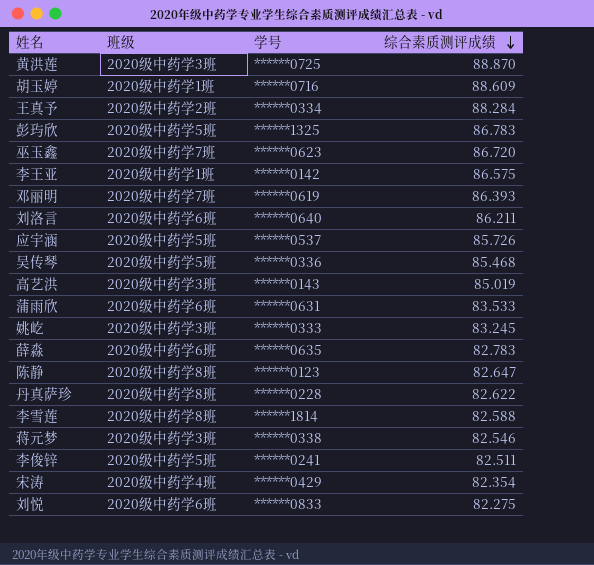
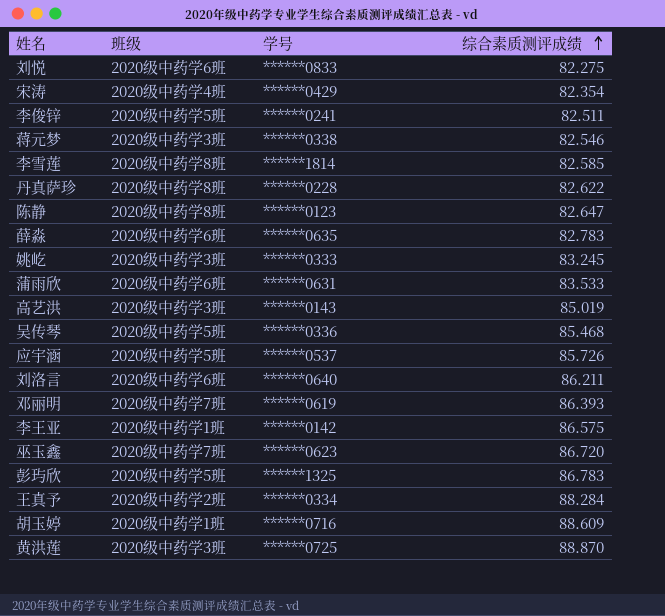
row order: 综合素质测评成绩 descending -> 综合素质测评成绩 ascending
李雪莲 | 综合素质测评成绩: 82.588 -> 82.585

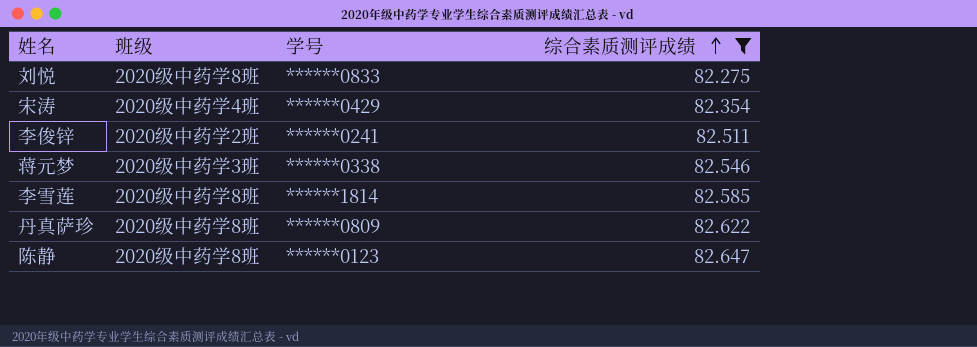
filter: none -> 综合素质测评成绩 <= 82.647
刘悦 | 班级: 2020级中药学6班 -> 2020级中药学8班
李俊锌 | 班级: 2020级中药学5班 -> 2020级中药学2班
丹真萨珍 | 学号: ******0228 -> ******0809

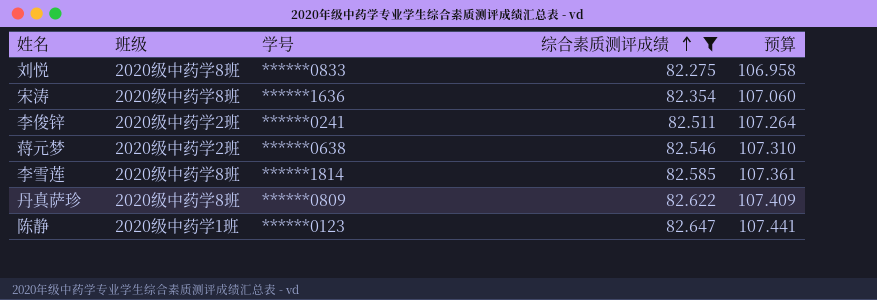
column 预算 | formula: none -> [综合素质测评成绩] * 1.3
宋涛 | 班级: 2020级中药学4班 -> 2020级中药学8班
宋涛 | 学号: ******0429 -> ******1636
蒋元梦 | 班级: 2020级中药学3班 -> 2020级中药学2班
蒋元梦 | 学号: ******0338 -> ******0638
陈静 | 班级: 2020级中药学8班 -> 2020级中药学1班

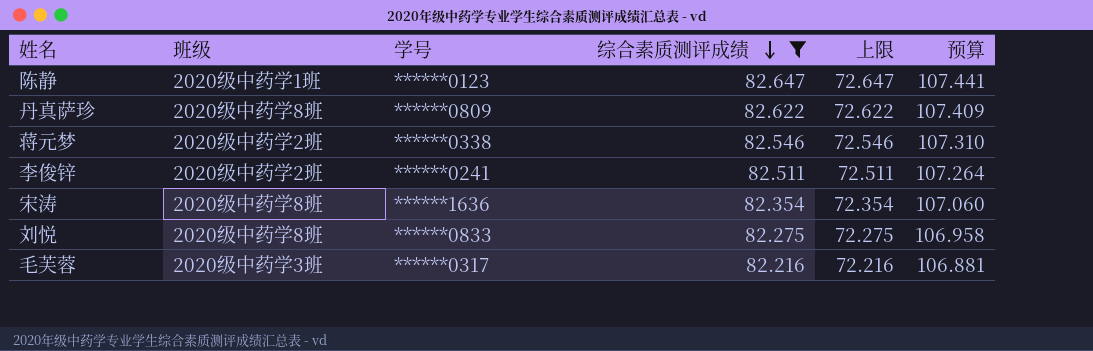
row order: 综合素质测评成绩 ascending -> 综合素质测评成绩 descending
column 上限 | formula: none -> [综合素质测评成绩] - 10
row 李雪莲: 2020级中药学8班 | ******1814 | 82.585 | 107.361 -> none
蒋元梦 | 学号: ******0638 -> ******0338
row 毛芙蓉: none -> 2020级中药学3班 | ******0317 | 82.216 | 72.216 | 106.881

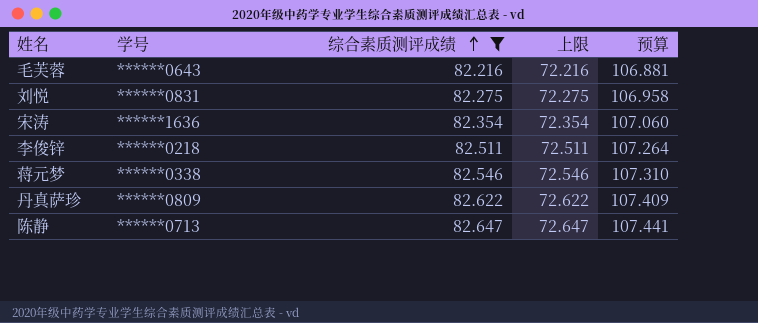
row order: 综合素质测评成绩 descending -> 综合素质测评成绩 ascending
column 班级 | position: 2 -> none
毛芙蓉 | 学号: ******0317 -> ******0643
刘悦 | 学号: ******0833 -> ******0831
李俊锌 | 学号: ******0241 -> ******0218
陈静 | 学号: ******0123 -> ******0713

